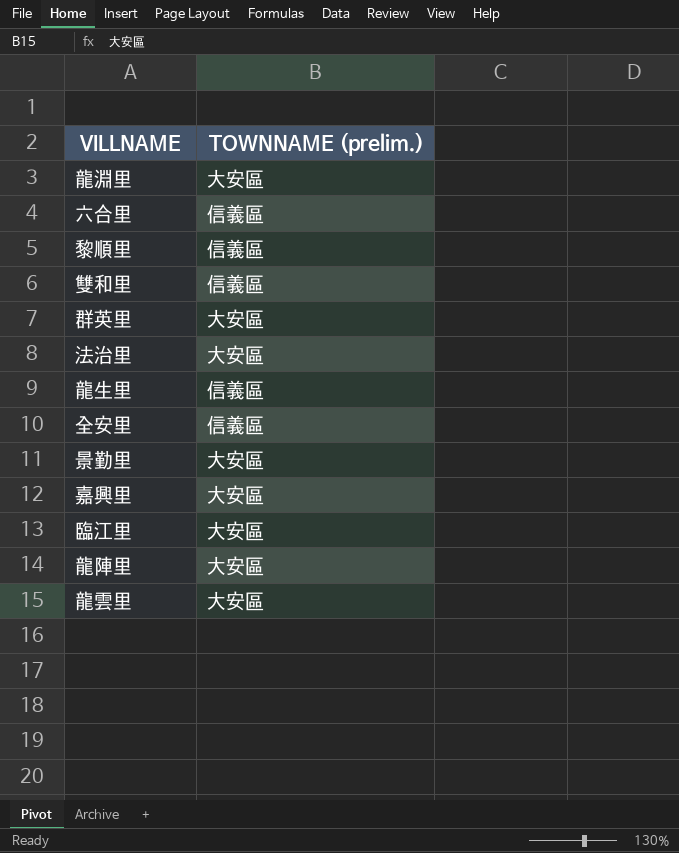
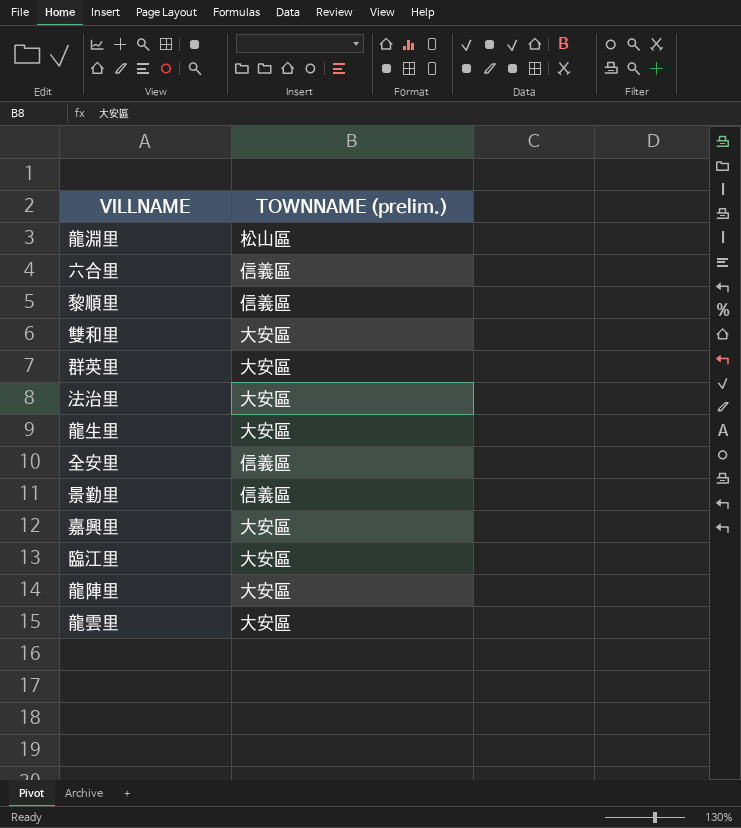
龍淵里 | TOWNNAME (prelim.): 大安區 -> 松山區
雙和里 | TOWNNAME (prelim.): 信義區 -> 大安區
龍生里 | TOWNNAME (prelim.): 信義區 -> 大安區
景勤里 | TOWNNAME (prelim.): 大安區 -> 信義區

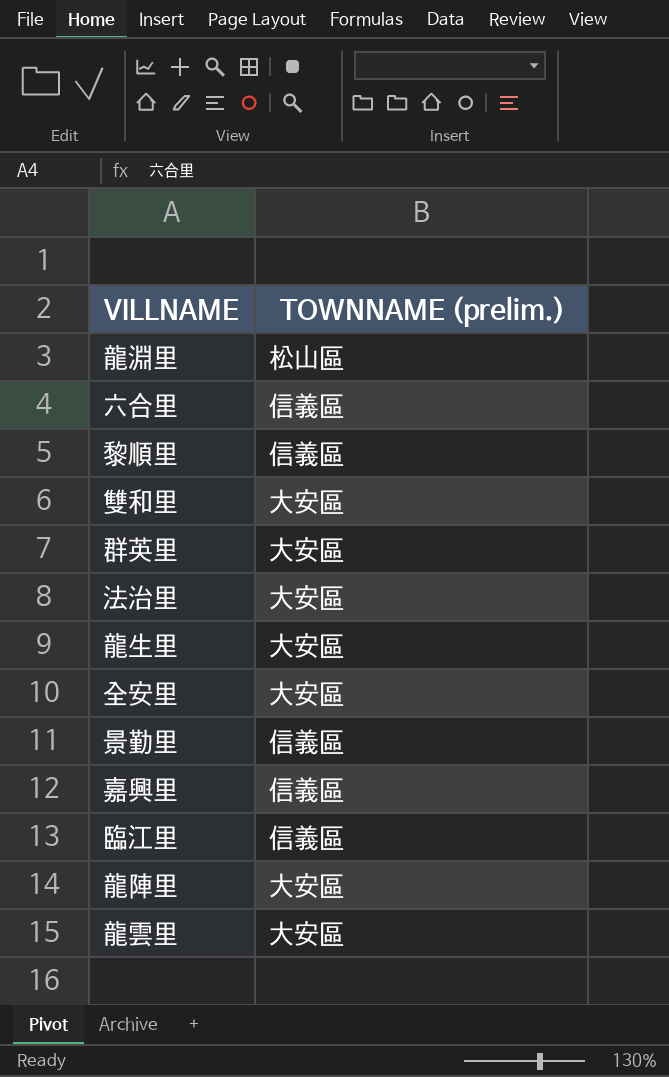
全安里 | TOWNNAME (prelim.): 信義區 -> 大安區
嘉興里 | TOWNNAME (prelim.): 大安區 -> 信義區
臨江里 | TOWNNAME (prelim.): 大安區 -> 信義區

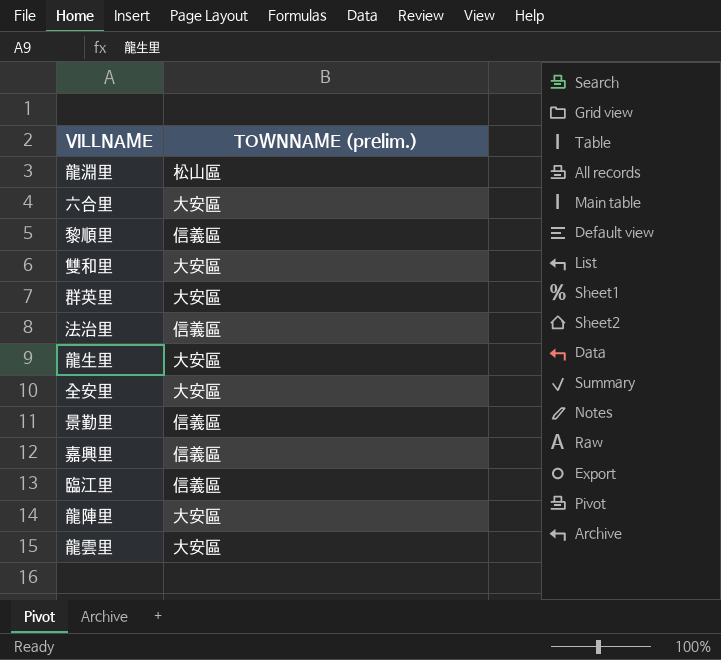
六合里 | TOWNNAME (prelim.): 信義區 -> 大安區
法治里 | TOWNNAME (prelim.): 大安區 -> 信義區

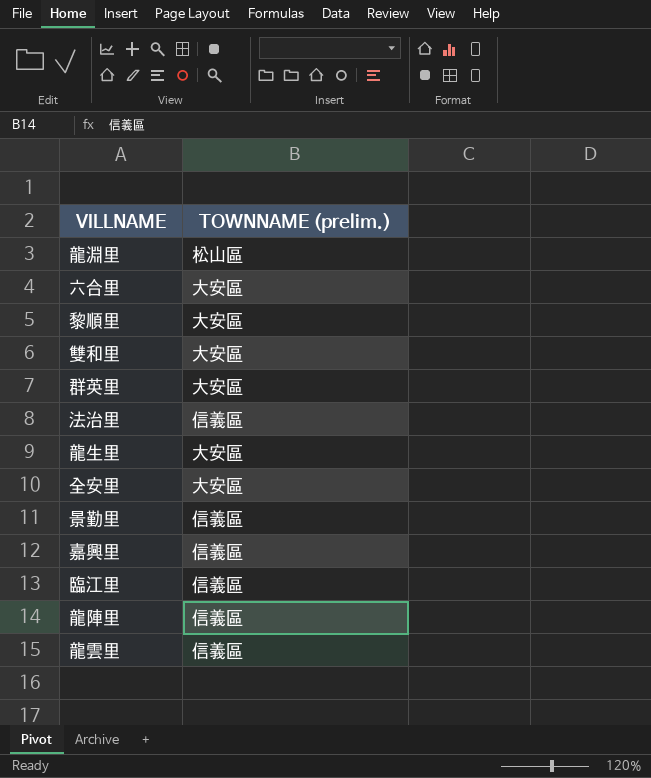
黎順里 | TOWNNAME (prelim.): 信義區 -> 大安區
龍陣里 | TOWNNAME (prelim.): 大安區 -> 信義區
龍雲里 | TOWNNAME (prelim.): 大安區 -> 信義區

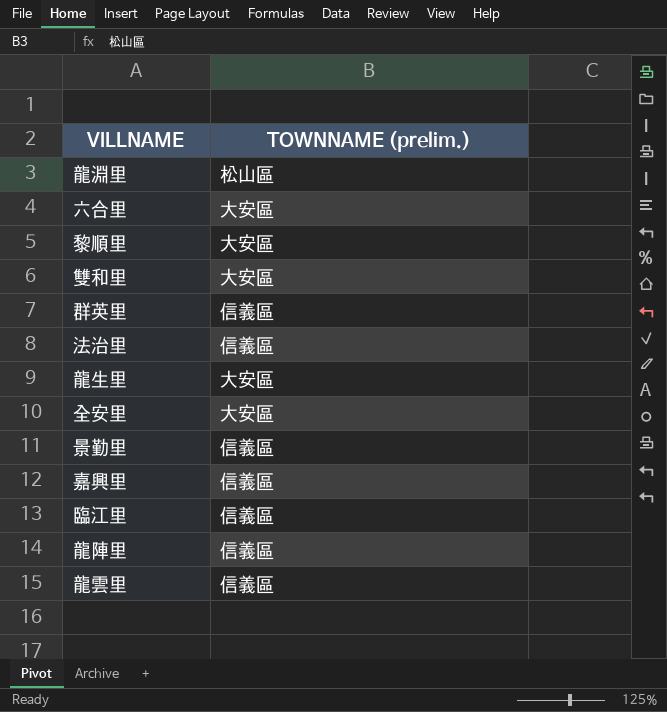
群英里 | TOWNNAME (prelim.): 大安區 -> 信義區

